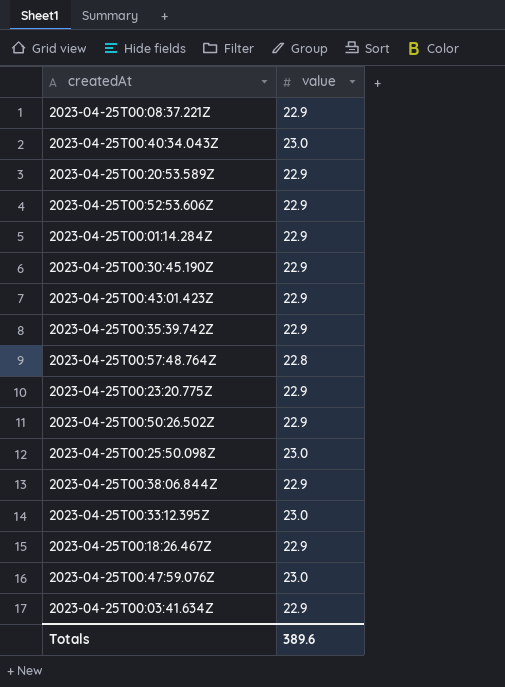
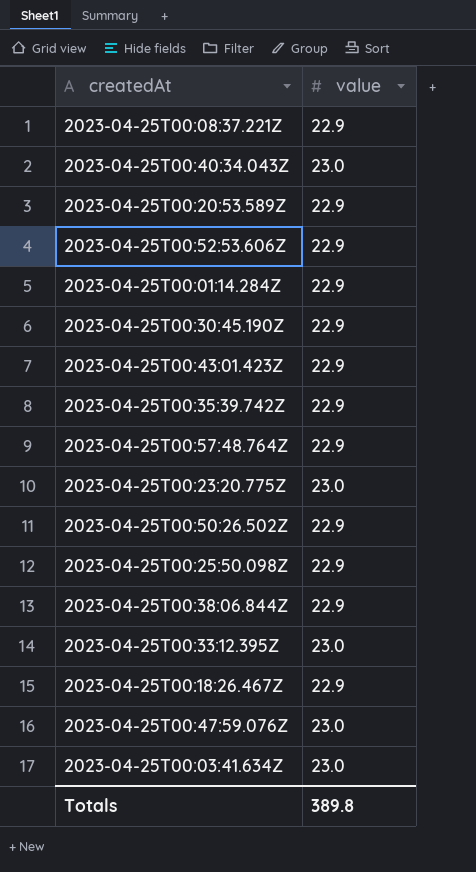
2023-04-25T00:57:48.764Z | value: 22.8 -> 22.9
2023-04-25T00:23:20.775Z | value: 22.9 -> 23.0
2023-04-25T00:25:50.098Z | value: 23.0 -> 22.9
2023-04-25T00:03:41.634Z | value: 22.9 -> 23.0
Totals | value: 389.6 -> 389.8

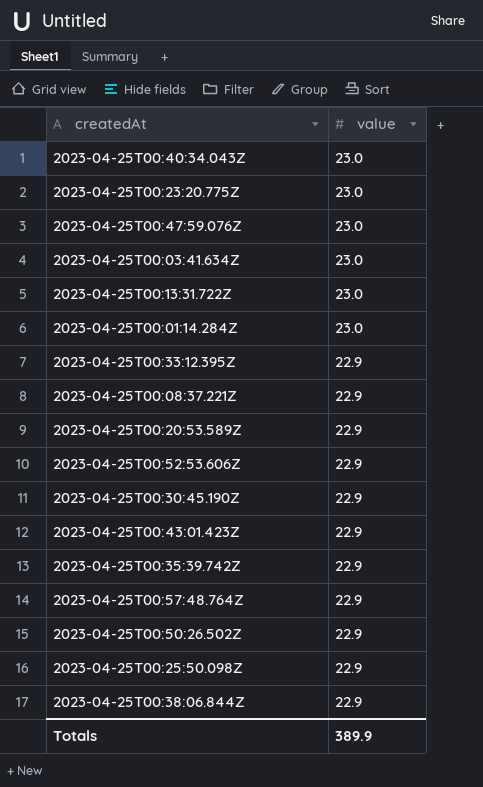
row order: none -> value descending
row 2023-04-25T00:18:26.467Z: 22.9 -> none
row 2023-04-25T00:13:31.722Z: none -> 23.0
2023-04-25T00:01:14.284Z | value: 22.9 -> 23.0
2023-04-25T00:33:12.395Z | value: 23.0 -> 22.9
Totals | value: 389.8 -> 389.9

